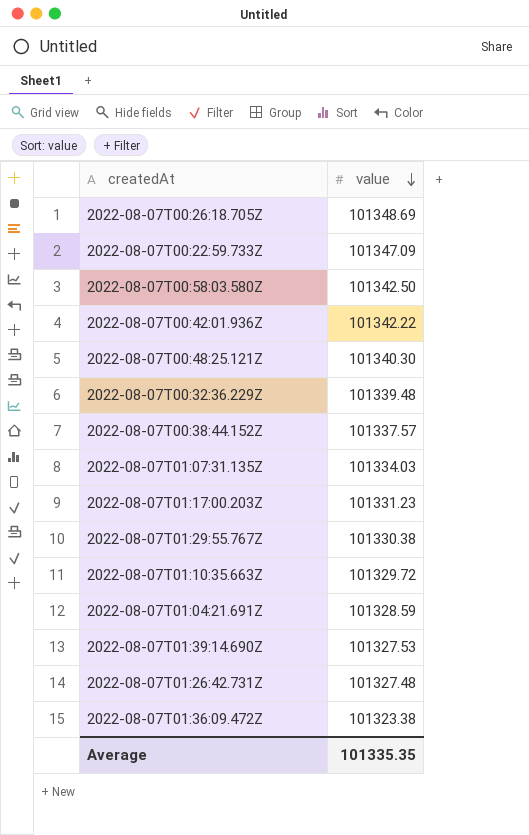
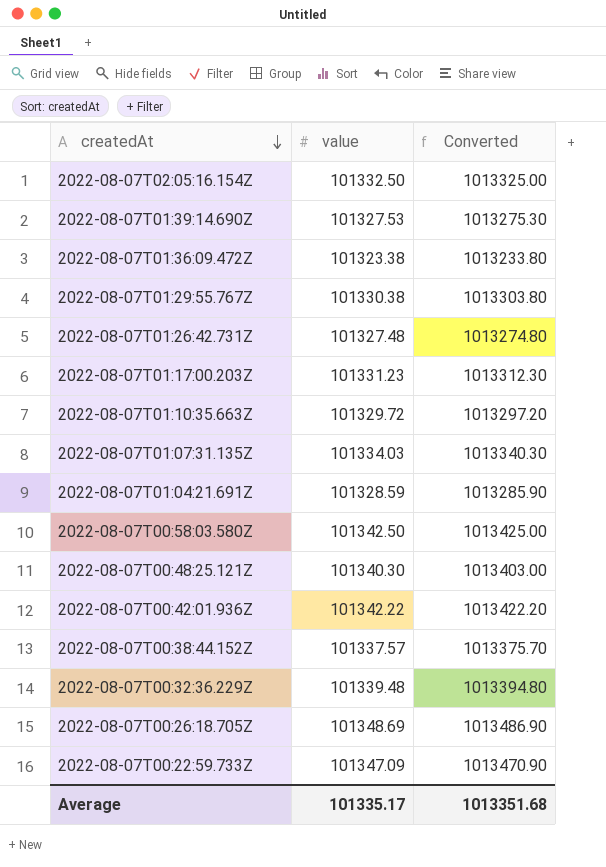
row order: value descending -> createdAt descending
column Converted | formula: none -> [value] * 10
row 2022-08-07T02:05:16.154Z: none -> 101332.50 | 1013325.00
Average | value: 101335.35 -> 101335.17

